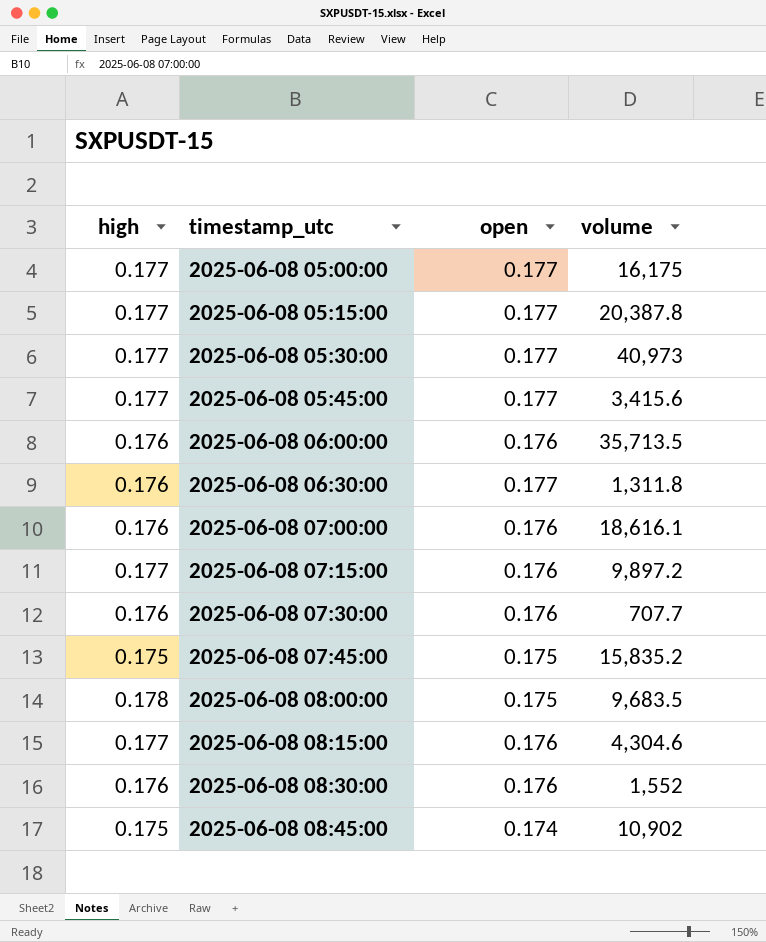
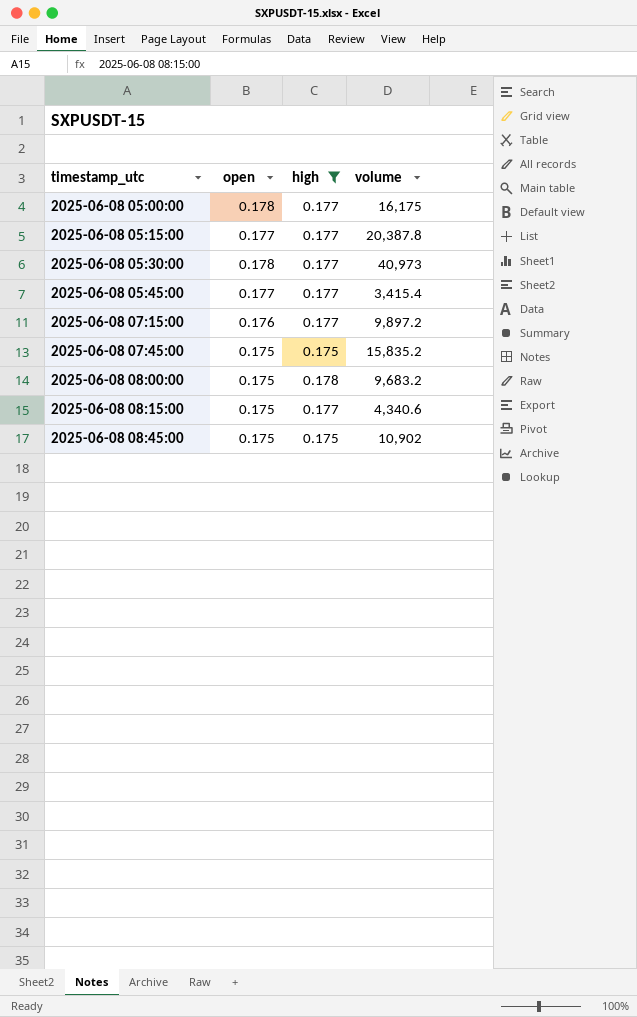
filter: none -> high != 0.176
column high | position: 1 -> 3
2025-06-08 05:00:00 | open: 0.177 -> 0.178
2025-06-08 05:30:00 | open: 0.177 -> 0.178
2025-06-08 05:45:00 | volume: 3,415.6 -> 3,415.4
2025-06-08 08:00:00 | volume: 9,683.5 -> 9,683.2
2025-06-08 08:15:00 | open: 0.176 -> 0.175
2025-06-08 08:15:00 | volume: 4,304.6 -> 4,340.6
2025-06-08 08:45:00 | open: 0.174 -> 0.175

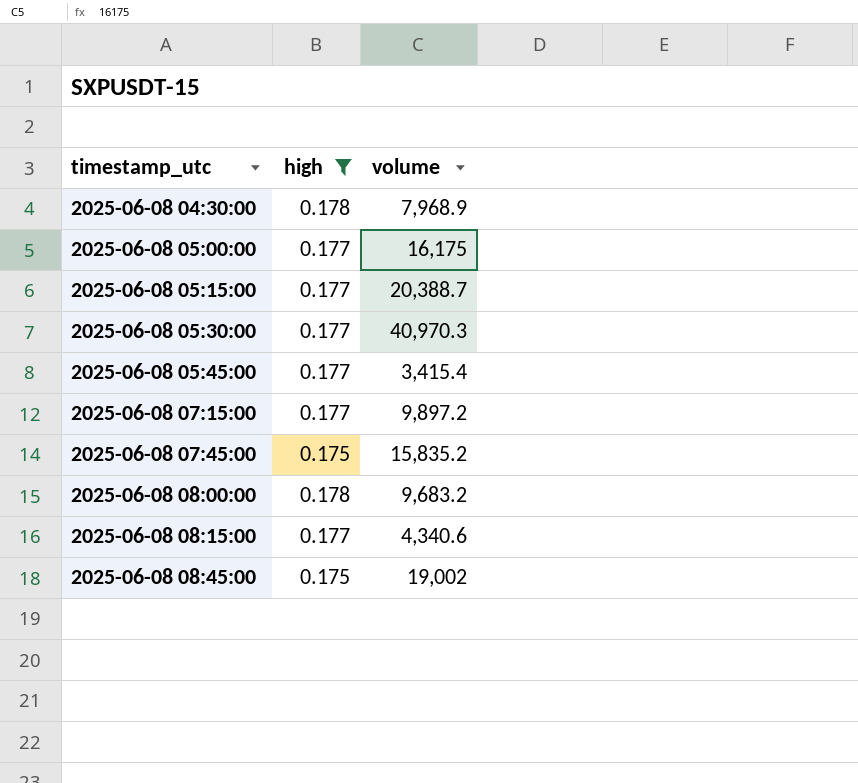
column open | position: 2 -> none
row 2025-06-08 04:30:00: none -> 0.178 | 7,968.9
2025-06-08 05:15:00 | volume: 20,387.8 -> 20,388.7
2025-06-08 05:30:00 | volume: 40,973 -> 40,970.3
2025-06-08 08:45:00 | volume: 10,902 -> 19,002

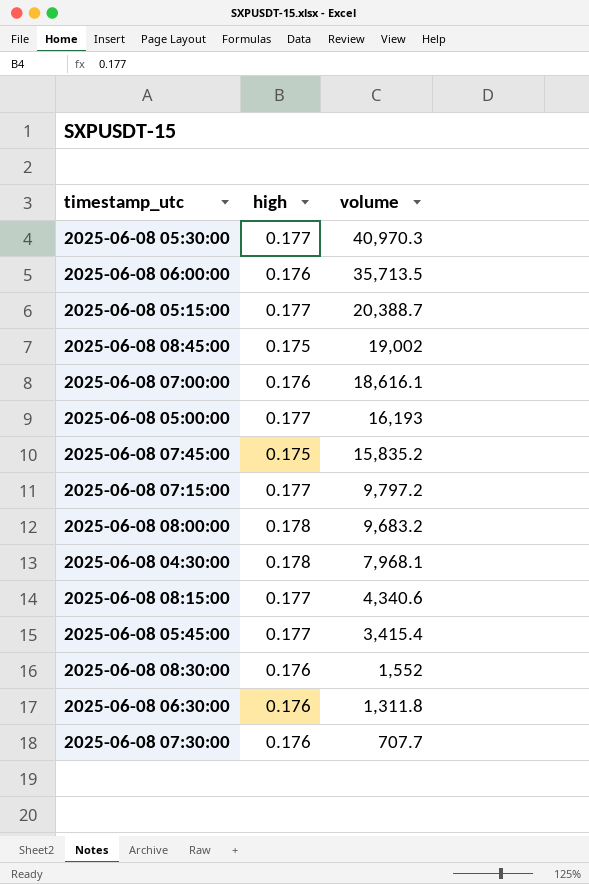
filter: high != 0.176 -> none
row order: timestamp_utc ascending -> volume descending
2025-06-08 05:00:00 | volume: 16,175 -> 16,193
2025-06-08 07:15:00 | volume: 9,897.2 -> 9,797.2
2025-06-08 04:30:00 | volume: 7,968.9 -> 7,968.1

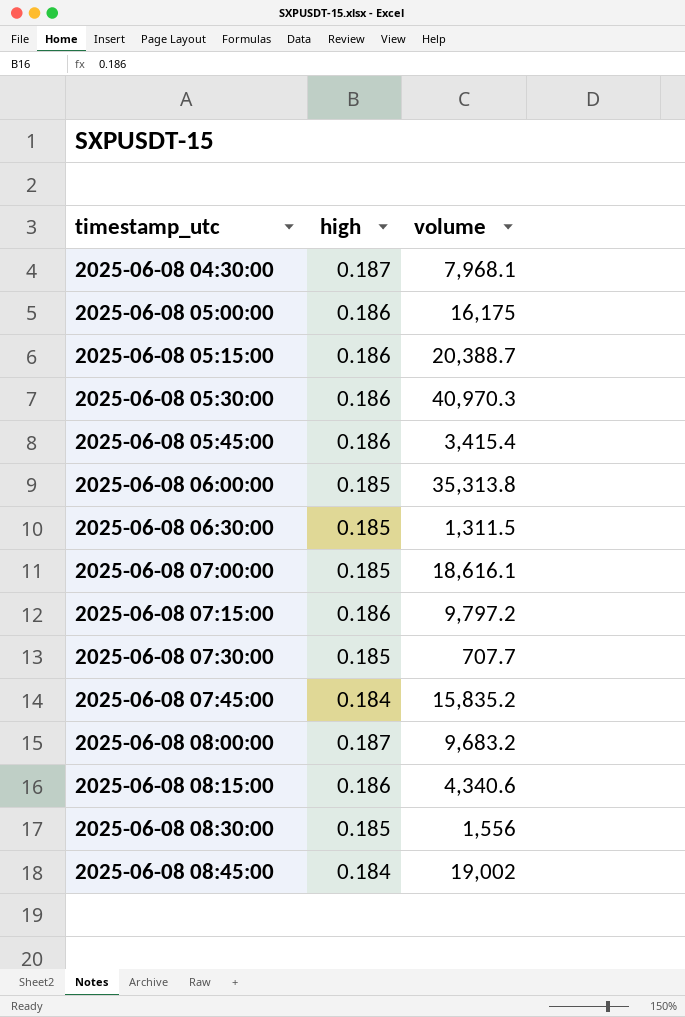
row order: volume descending -> timestamp_utc ascending
2025-06-08 04:30:00 | high: 0.178 -> 0.187
2025-06-08 05:00:00 | high: 0.177 -> 0.186
2025-06-08 05:00:00 | volume: 16,193 -> 16,175
2025-06-08 05:15:00 | high: 0.177 -> 0.186
2025-06-08 05:30:00 | high: 0.177 -> 0.186
2025-06-08 05:45:00 | high: 0.177 -> 0.186
2025-06-08 06:00:00 | high: 0.176 -> 0.185
2025-06-08 06:00:00 | volume: 35,713.5 -> 35,313.8
2025-06-08 06:30:00 | high: 0.176 -> 0.185
2025-06-08 06:30:00 | volume: 1,311.8 -> 1,311.5
2025-06-08 07:00:00 | high: 0.176 -> 0.185
2025-06-08 07:15:00 | high: 0.177 -> 0.186
2025-06-08 07:30:00 | high: 0.176 -> 0.185
2025-06-08 07:45:00 | high: 0.175 -> 0.184
2025-06-08 08:00:00 | high: 0.178 -> 0.187
2025-06-08 08:15:00 | high: 0.177 -> 0.186
2025-06-08 08:30:00 | high: 0.176 -> 0.185
2025-06-08 08:30:00 | volume: 1,552 -> 1,556
2025-06-08 08:45:00 | high: 0.175 -> 0.184

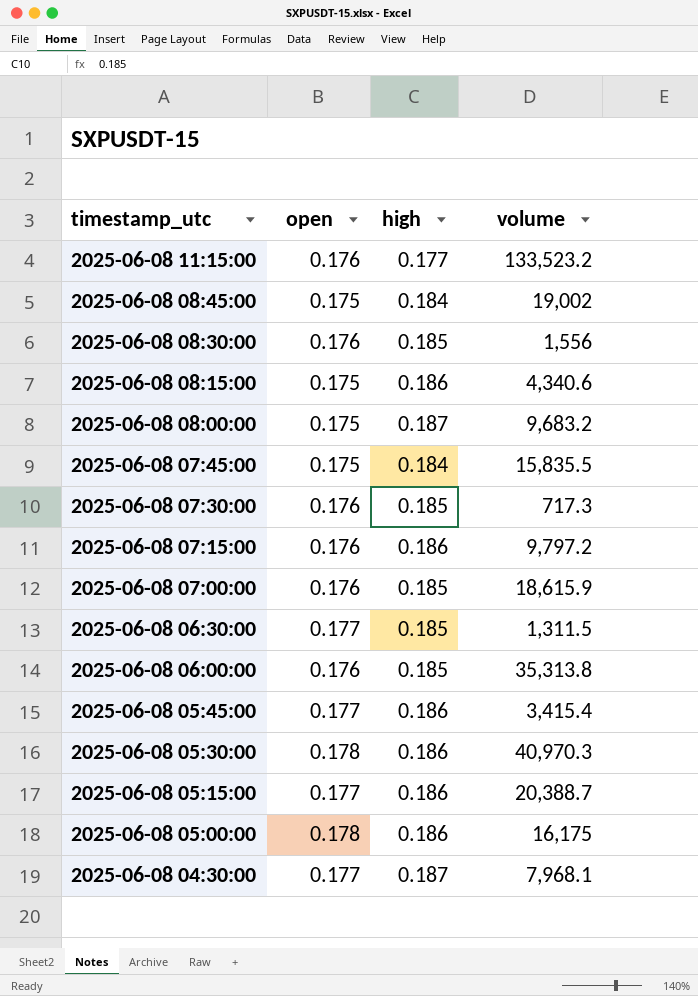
row order: timestamp_utc ascending -> timestamp_utc descending
column open | position: none -> 2
row 2025-06-08 11:15:00: none -> 0.176 | 0.177 | 133,523.2
2025-06-08 07:45:00 | volume: 15,835.2 -> 15,835.5
2025-06-08 07:30:00 | volume: 707.7 -> 717.3
2025-06-08 07:00:00 | volume: 18,616.1 -> 18,615.9

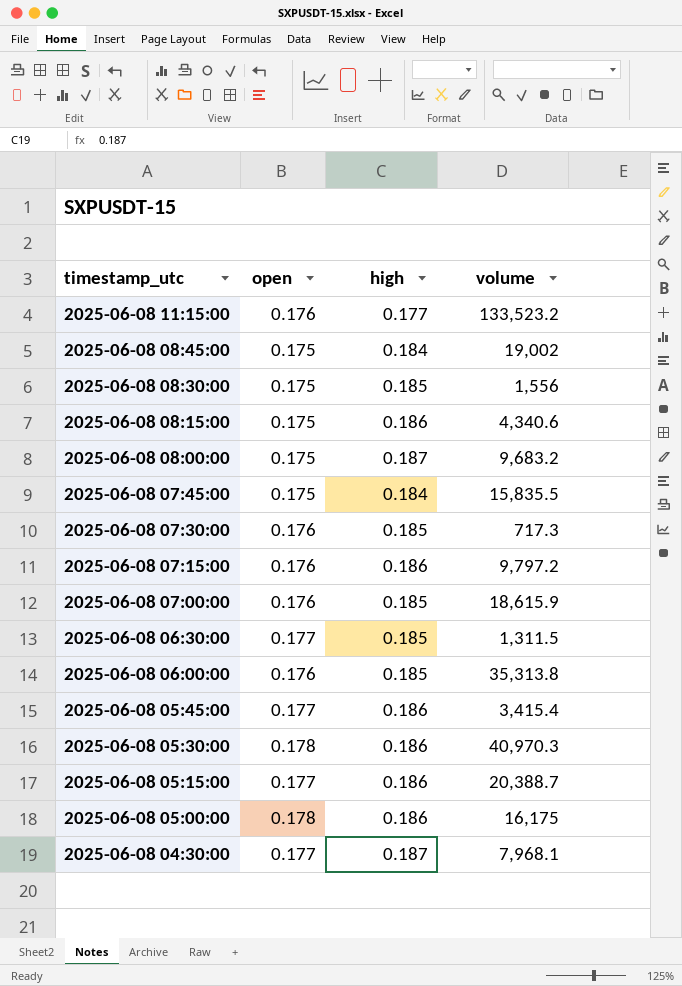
2025-06-08 08:30:00 | open: 0.176 -> 0.175

